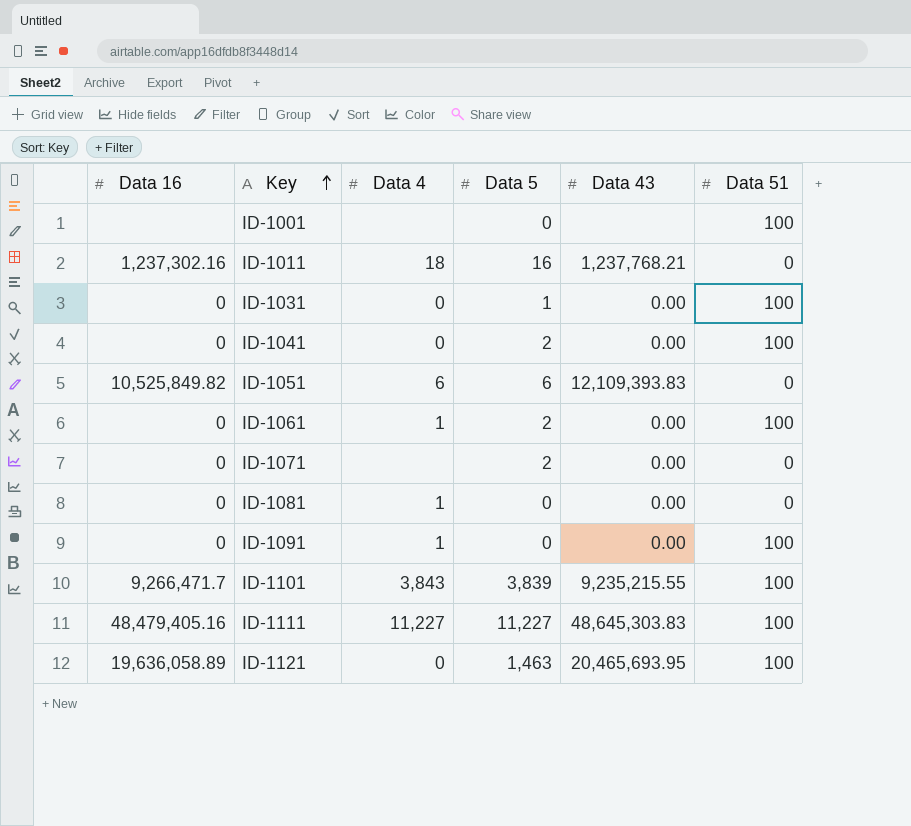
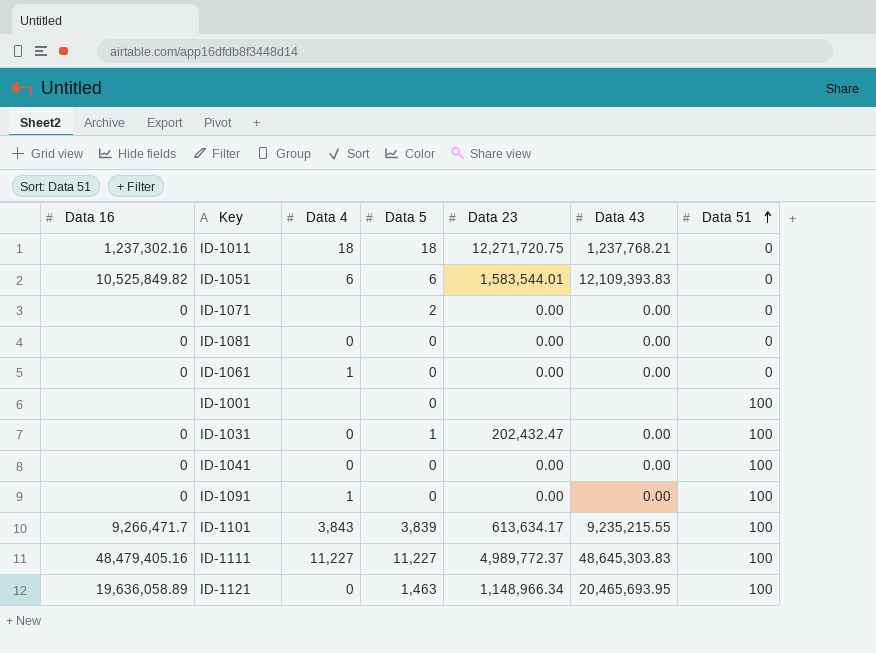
row order: Key ascending -> Data 51 ascending
column Data 23 | position: none -> 5
ID-1011 | Data 5: 16 -> 18
ID-1081 | Data 4: 1 -> 0
ID-1061 | Data 5: 2 -> 0
ID-1061 | Data 51: 100 -> 0
ID-1041 | Data 5: 2 -> 0

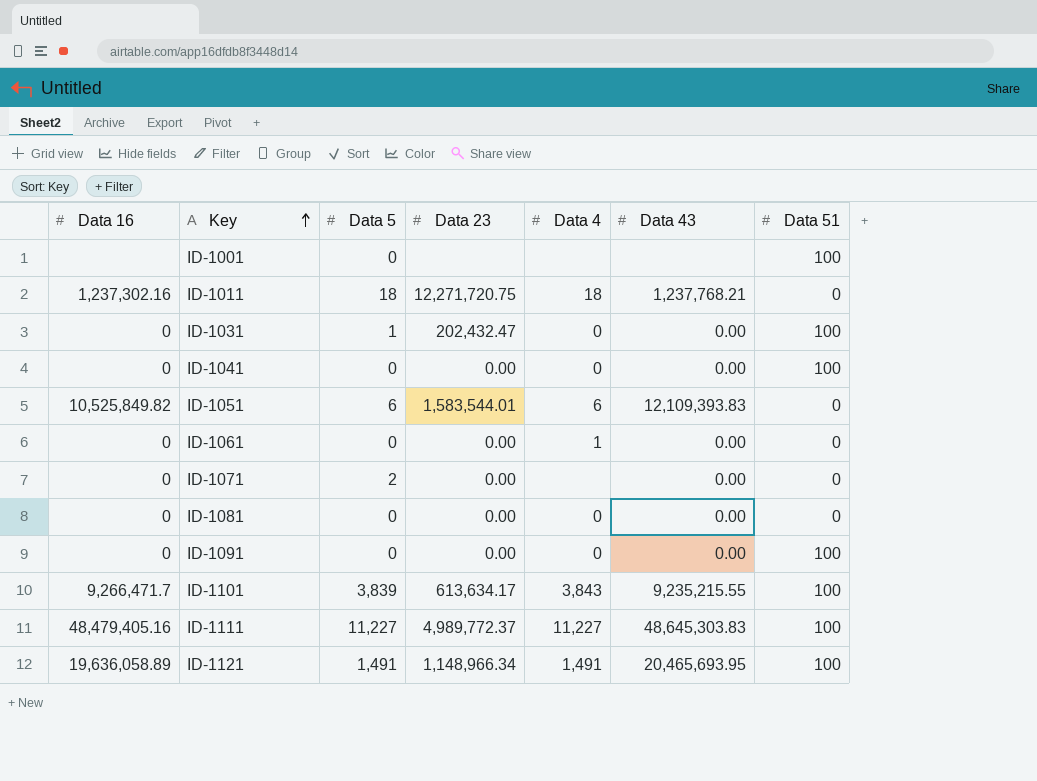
row order: Data 51 ascending -> Key ascending
column Data 4 | position: 3 -> 5
ID-1091 | Data 4: 1 -> 0
ID-1121 | Data 5: 1,463 -> 1,491
ID-1121 | Data 4: 0 -> 1,491

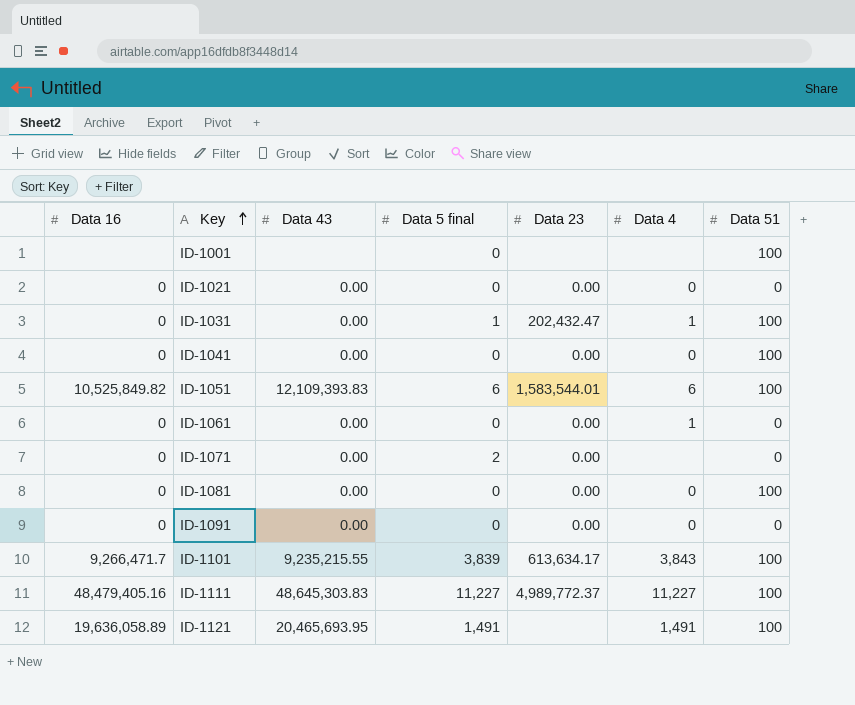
column Data 43 | position: 6 -> 3
column name: Data 5 -> Data 5 final
row ID-1011: 1,237,302.16 | 18 | 12,271,720.75 | 18 | 1,237,768.21 | 0 -> none
row ID-1021: none -> 0 | 0.00 | 0 | 0.00 | 0 | 0
ID-1031 | Data 4: 0 -> 1
ID-1051 | Data 51: 0 -> 100
ID-1081 | Data 51: 0 -> 100
ID-1091 | Data 51: 100 -> 0
ID-1121 | Data 23: 1,148,966.34 -> none

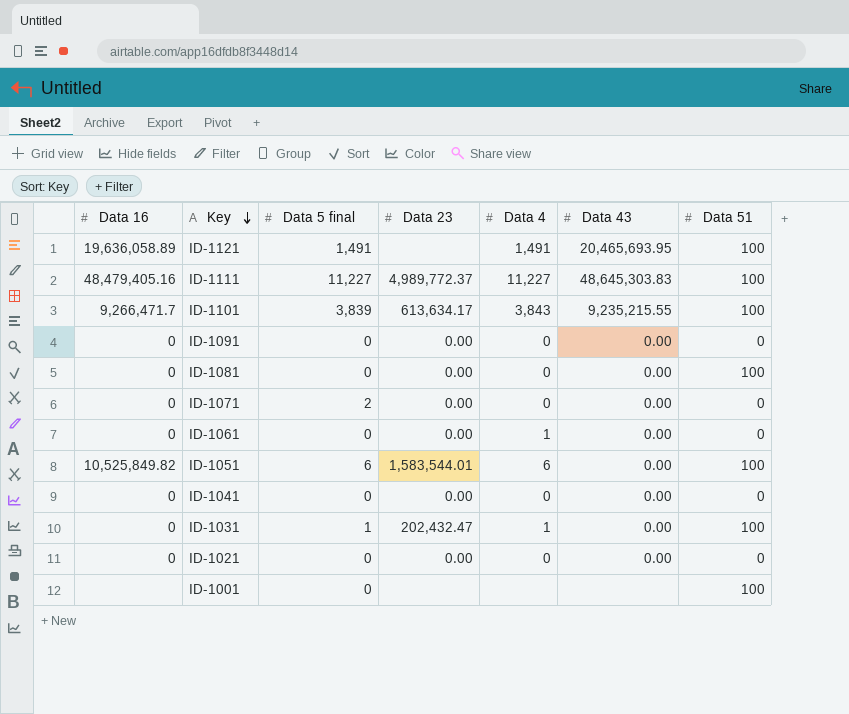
row order: Key ascending -> Key descending
column Data 43 | position: 3 -> 6
ID-1071 | Data 4: none -> 0
ID-1051 | Data 43: 12,109,393.83 -> 0.00
ID-1041 | Data 51: 100 -> 0

